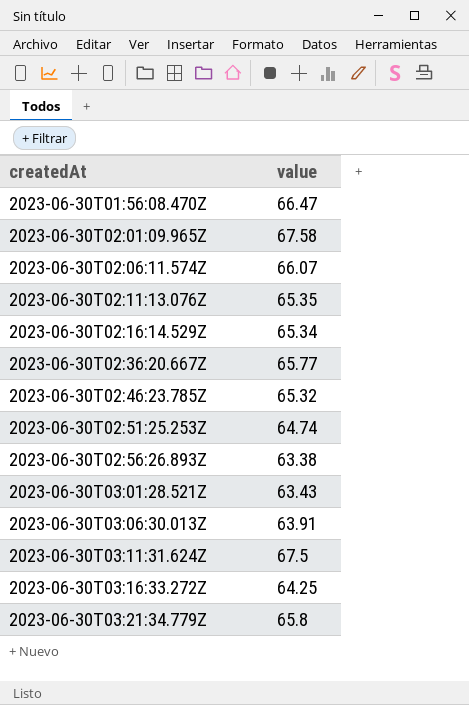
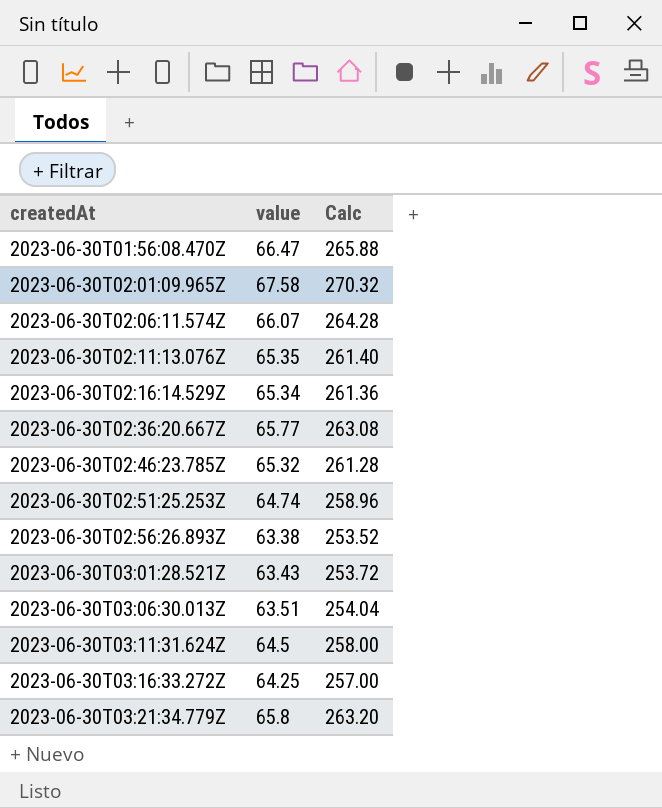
column Calc | formula: none -> [value] * 4
2023-06-30T03:06:30.013Z | value: 63.91 -> 63.51
2023-06-30T03:11:31.624Z | value: 67.5 -> 64.5

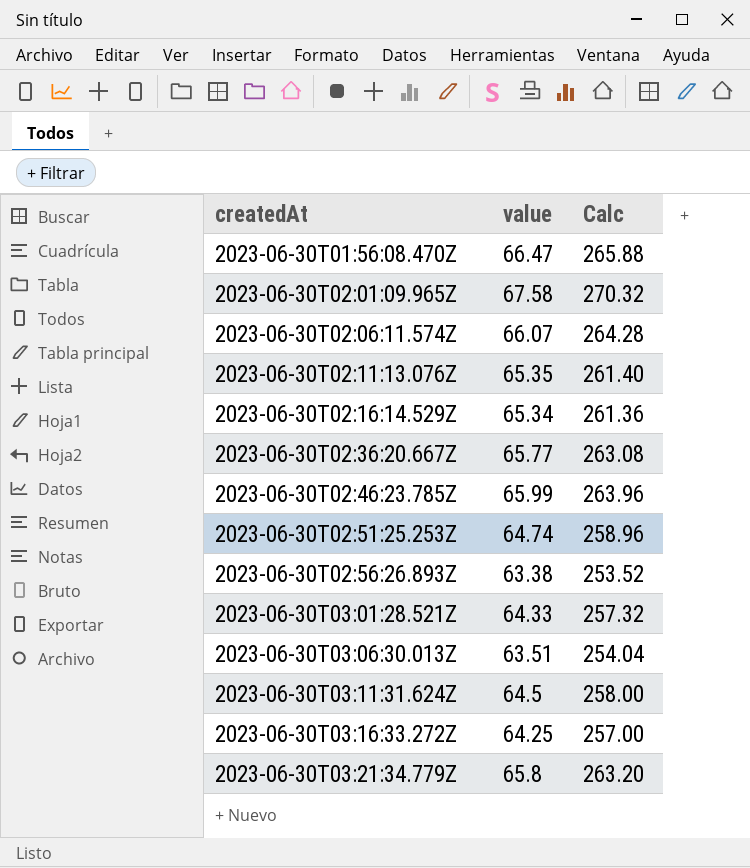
2023-06-30T02:46:23.785Z | value: 65.32 -> 65.99
2023-06-30T02:46:23.785Z | Calc: 261.28 -> 263.96
2023-06-30T03:01:28.521Z | value: 63.43 -> 64.33
2023-06-30T03:01:28.521Z | Calc: 253.72 -> 257.32

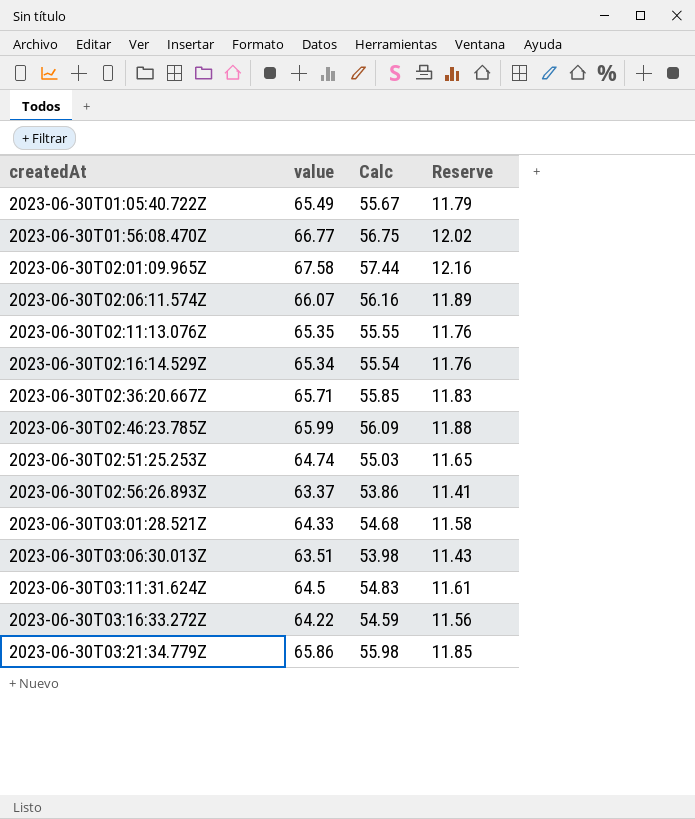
column Calc | formula: [value] * 4 -> [value] * 0.85
column Reserve | formula: none -> [value] * 0.18
row 2023-06-30T01:05:40.722Z: none -> 65.49 | 55.67 | 11.79
2023-06-30T01:56:08.470Z | value: 66.47 -> 66.77
2023-06-30T02:36:20.667Z | value: 65.77 -> 65.71
2023-06-30T02:56:26.893Z | value: 63.38 -> 63.37
2023-06-30T03:16:33.272Z | value: 64.25 -> 64.22
2023-06-30T03:21:34.779Z | value: 65.8 -> 65.86

